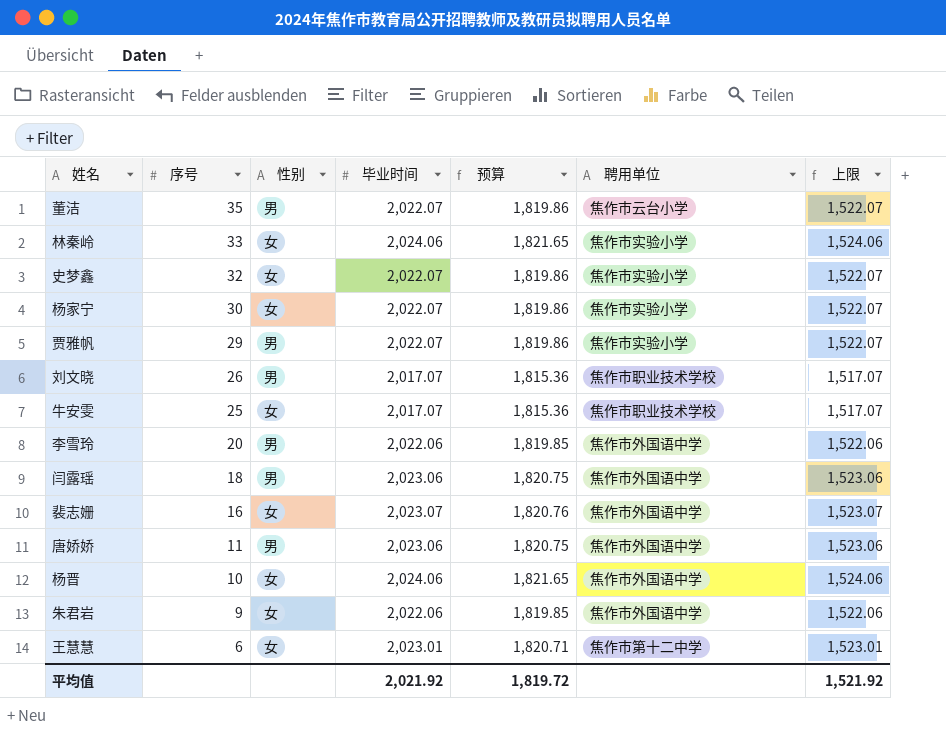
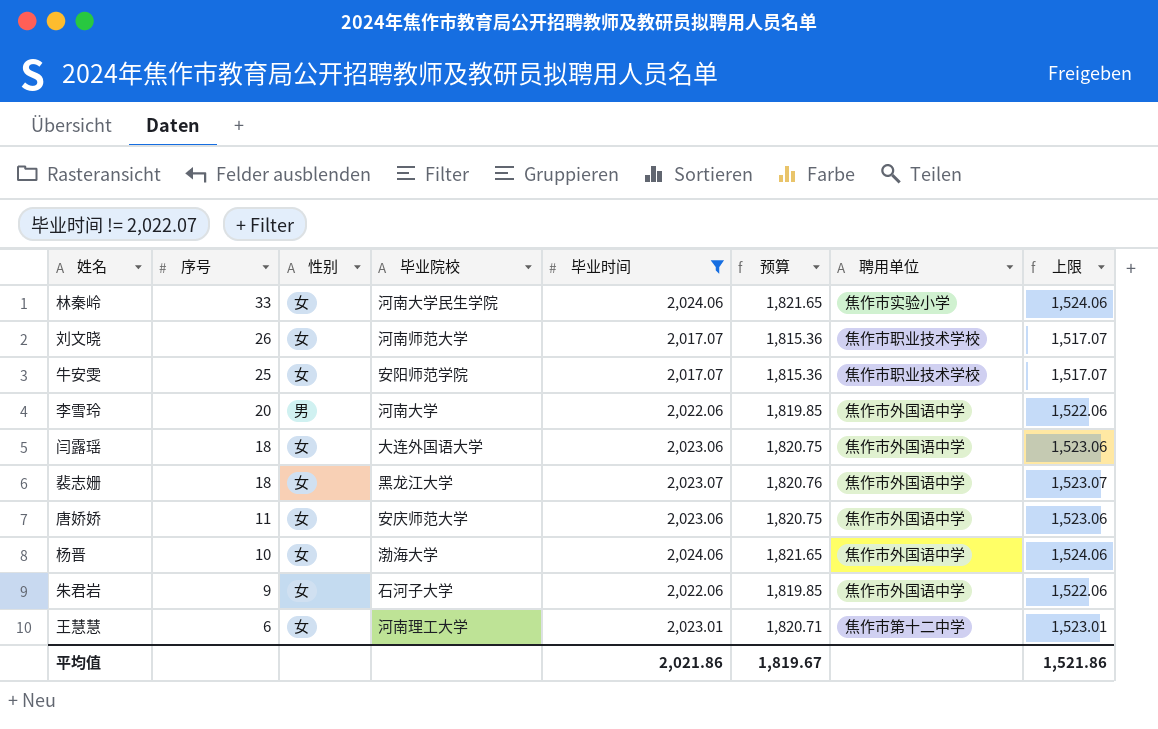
filter: none -> 毕业时间 != 2,022.07
column 毕业院校 | position: none -> 4
刘文晓 | 性别: 男 -> 女
闫露瑶 | 性别: 男 -> 女
裴志姗 | 序号: 16 -> 18
唐娇娇 | 性别: 男 -> 女
平均值 | 毕业时间: 2,021.92 -> 2,021.86
平均值 | 预算: 1,819.72 -> 1,819.67
平均值 | 上限: 1,521.92 -> 1,521.86

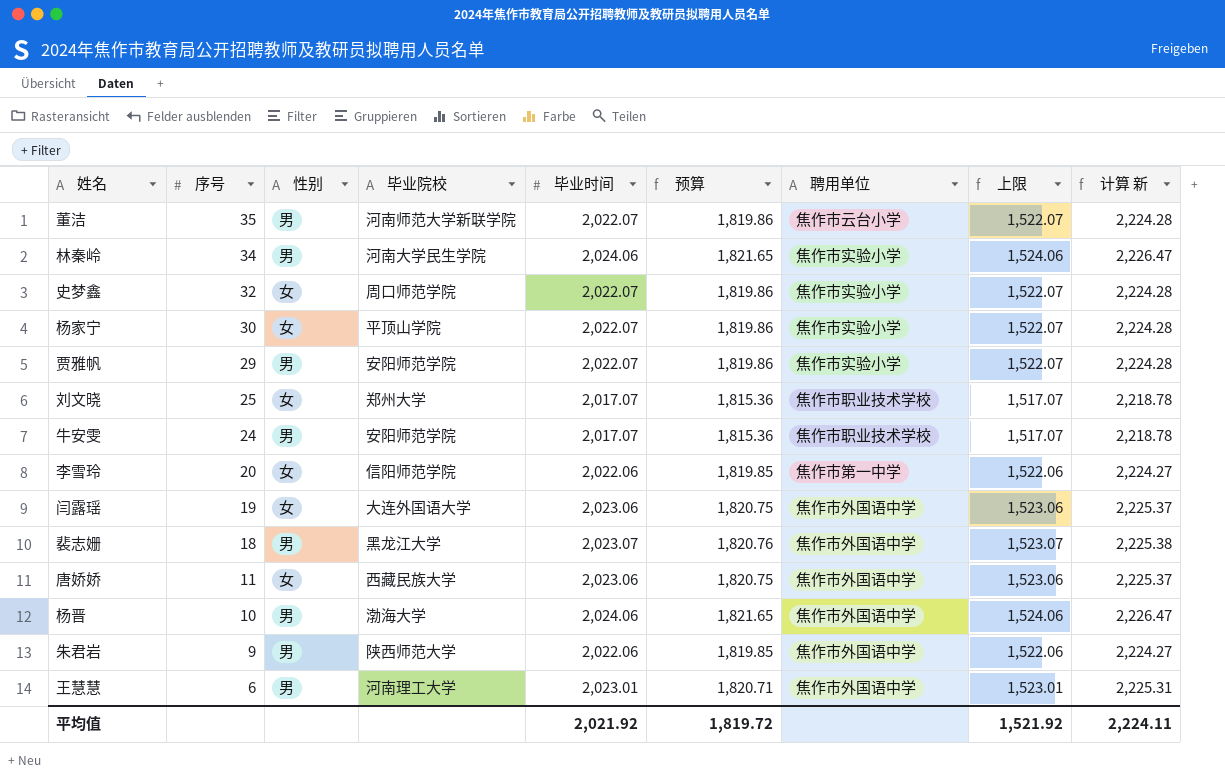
filter: 毕业时间 != 2,022.07 -> none
column 计算 新 | formula: none -> [毕业时间] * 1.1
林秦岭 | 序号: 33 -> 34
林秦岭 | 性别: 女 -> 男
刘文晓 | 序号: 26 -> 25
刘文晓 | 毕业院校: 河南师范大学 -> 郑州大学
牛安雯 | 序号: 25 -> 24
牛安雯 | 性别: 女 -> 男
李雪玲 | 性别: 男 -> 女
李雪玲 | 毕业院校: 河南大学 -> 信阳师范学院
李雪玲 | 聘用单位: 焦作市外国语中学 -> 焦作市第一中学
闫露瑶 | 序号: 18 -> 19
裴志姗 | 性别: 女 -> 男
唐娇娇 | 毕业院校: 安庆师范大学 -> 西藏民族大学
杨晋 | 性别: 女 -> 男
朱君岩 | 性别: 女 -> 男
朱君岩 | 毕业院校: 石河子大学 -> 陕西师范大学
王慧慧 | 性别: 女 -> 男
王慧慧 | 聘用单位: 焦作市第十二中学 -> 焦作市外国语中学
平均值 | 毕业时间: 2,021.86 -> 2,021.92
平均值 | 预算: 1,819.67 -> 1,819.72
平均值 | 上限: 1,521.86 -> 1,521.92

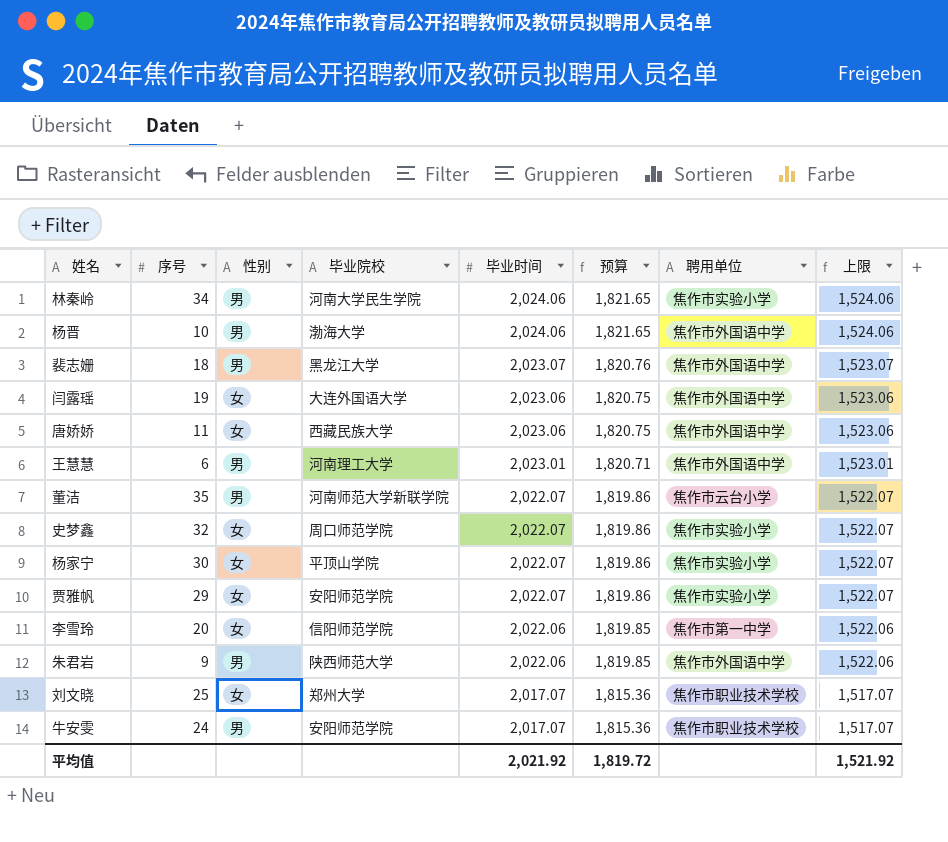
row order: 序号 descending -> 毕业时间 descending
column 计算 新 | formula: [毕业时间] * 1.1 -> none
贾雅帆 | 性别: 男 -> 女

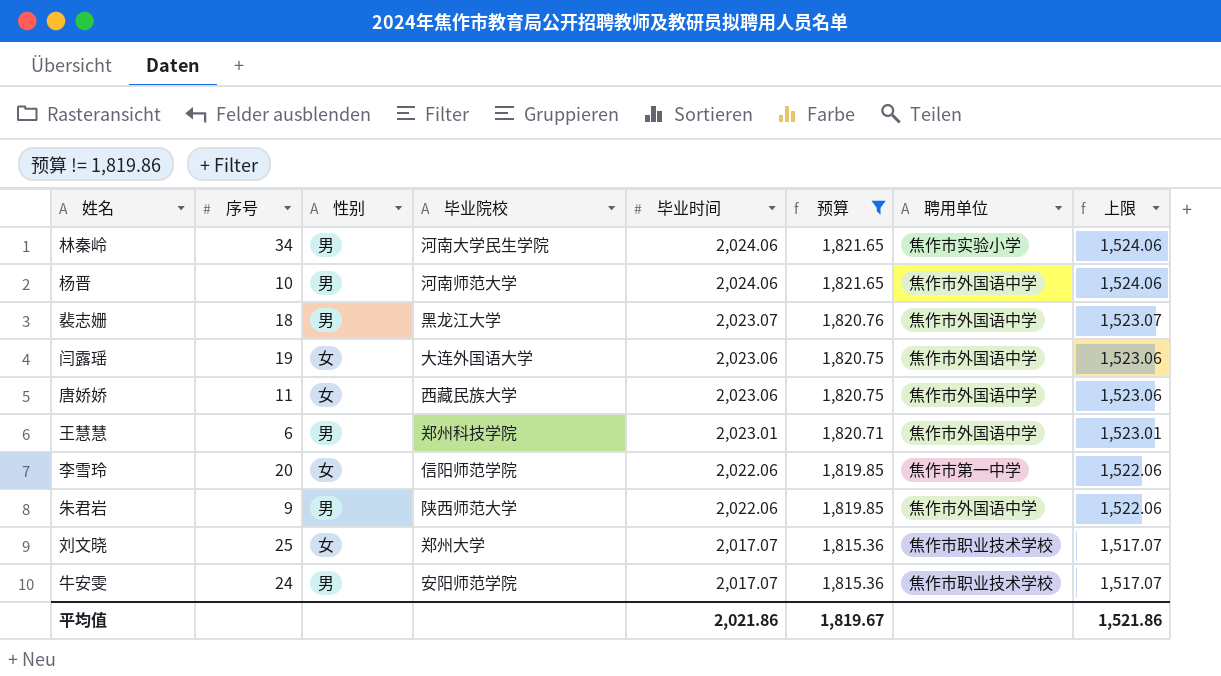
filter: none -> 预算 != 1,819.86
杨晋 | 毕业院校: 渤海大学 -> 河南师范大学
王慧慧 | 毕业院校: 河南理工大学 -> 郑州科技学院
平均值 | 毕业时间: 2,021.92 -> 2,021.86
平均值 | 预算: 1,819.72 -> 1,819.67
平均值 | 上限: 1,521.92 -> 1,521.86

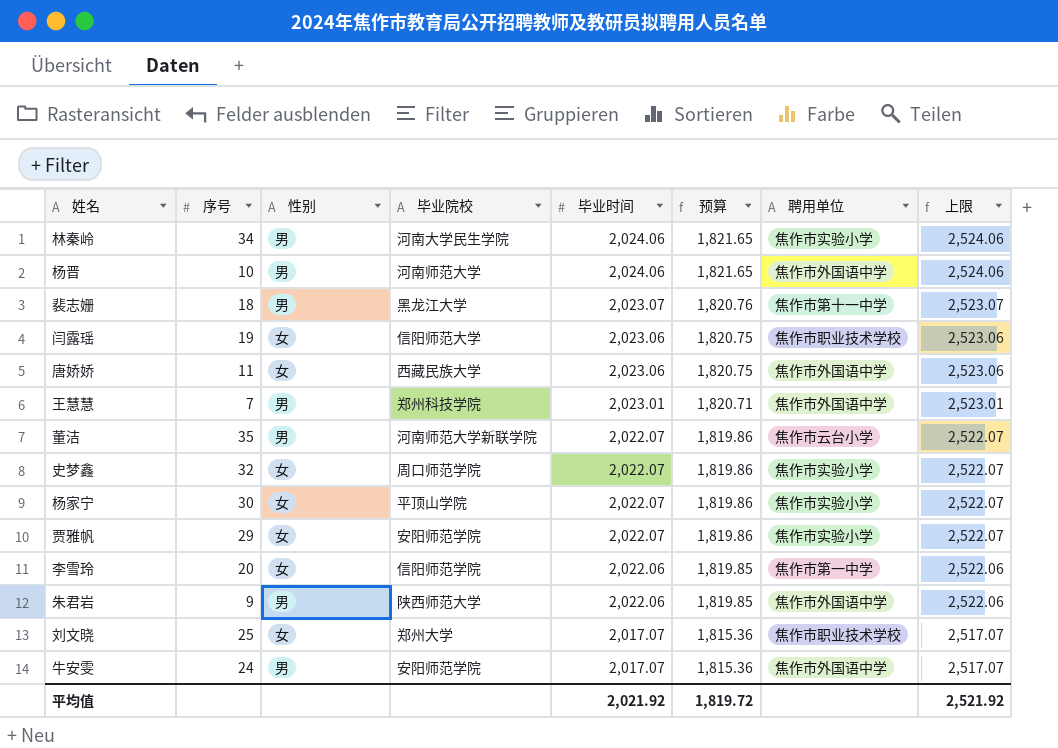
filter: 预算 != 1,819.86 -> none
column 上限 | formula: [毕业时间] - 500 -> [毕业时间] + 500
裴志姗 | 聘用单位: 焦作市外国语中学 -> 焦作市第十一中学
闫露瑶 | 毕业院校: 大连外国语大学 -> 信阳师范大学
闫露瑶 | 聘用单位: 焦作市外国语中学 -> 焦作市职业技术学校
王慧慧 | 序号: 6 -> 7
牛安雯 | 聘用单位: 焦作市职业技术学校 -> 焦作市外国语中学
平均值 | 毕业时间: 2,021.86 -> 2,021.92
平均值 | 预算: 1,819.67 -> 1,819.72
平均值 | 上限: 1,521.86 -> 2,521.92

